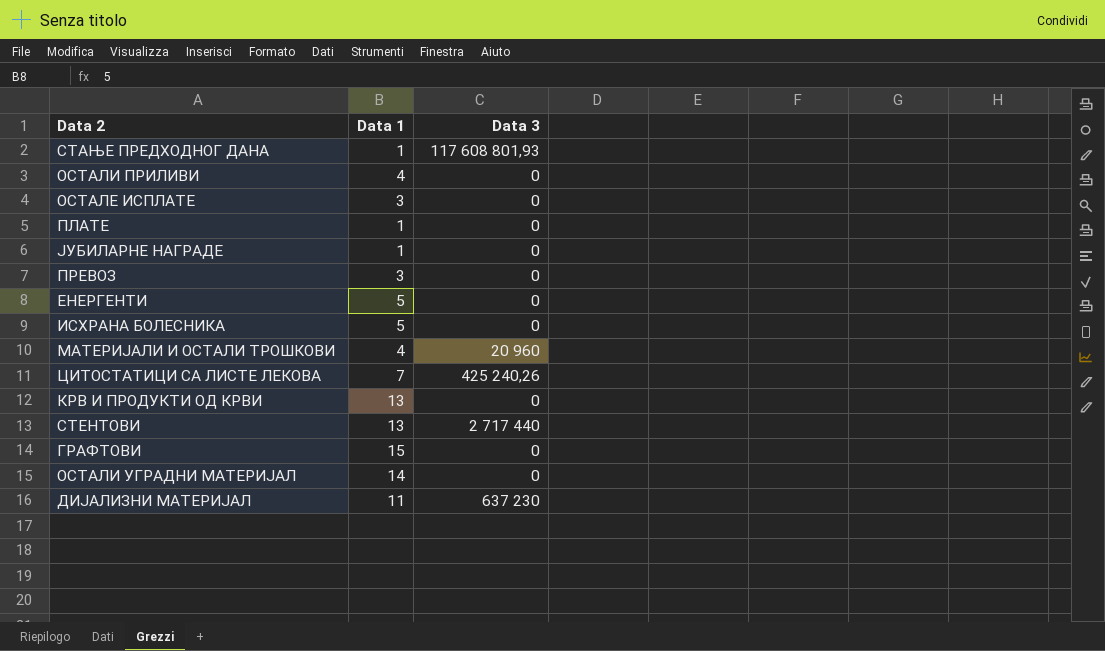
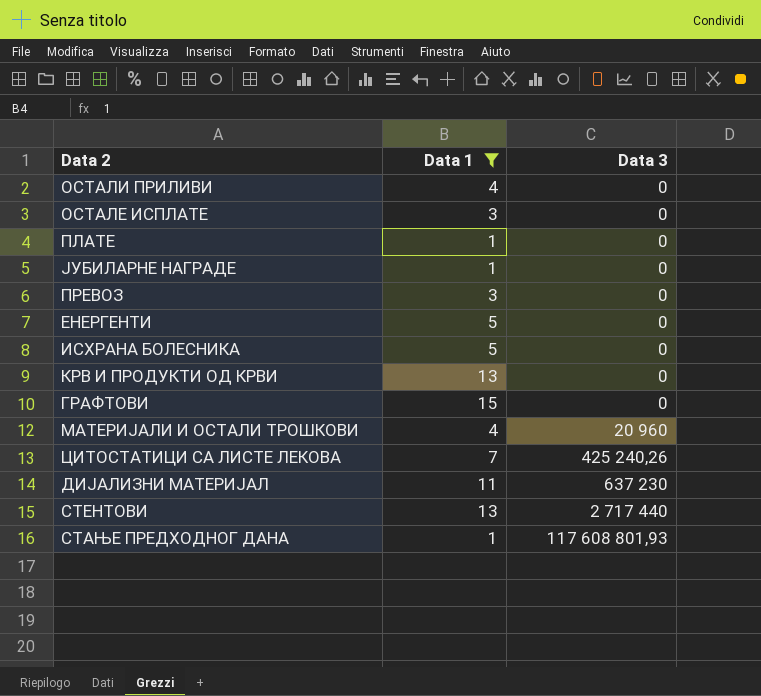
filter: none -> Data 1 != 14
row order: none -> Data 3 ascending

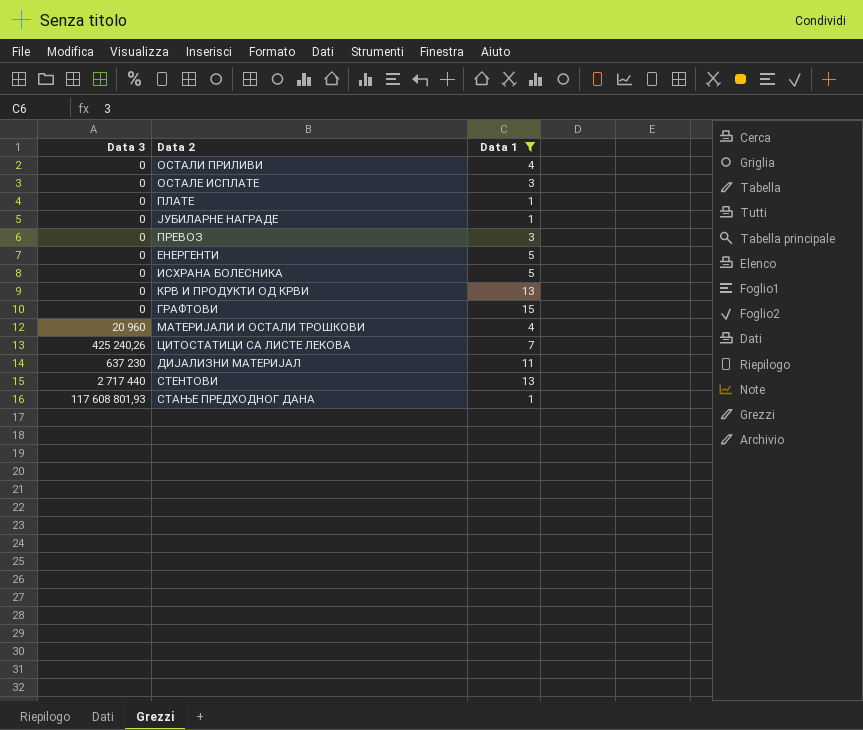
column Data 3 | position: 3 -> 1

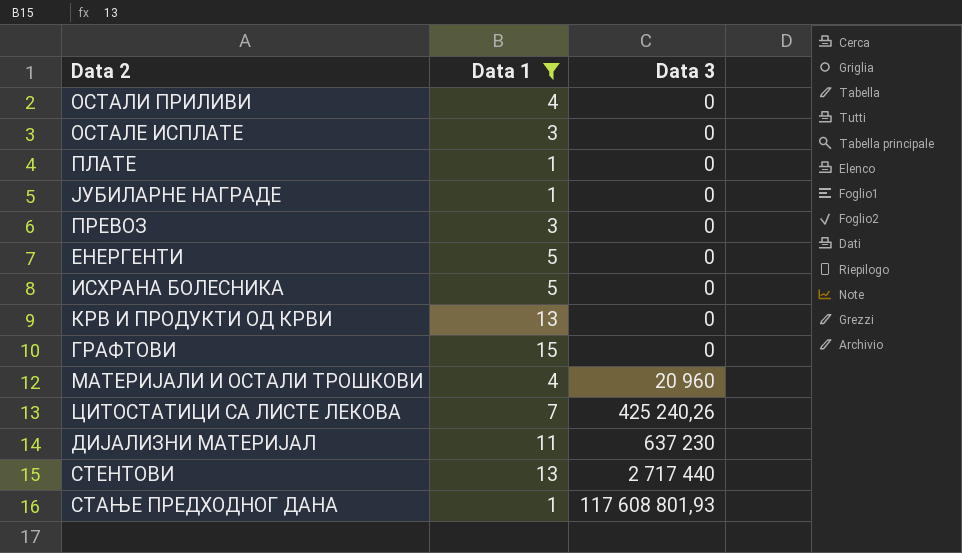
column Data 3 | position: 1 -> 3

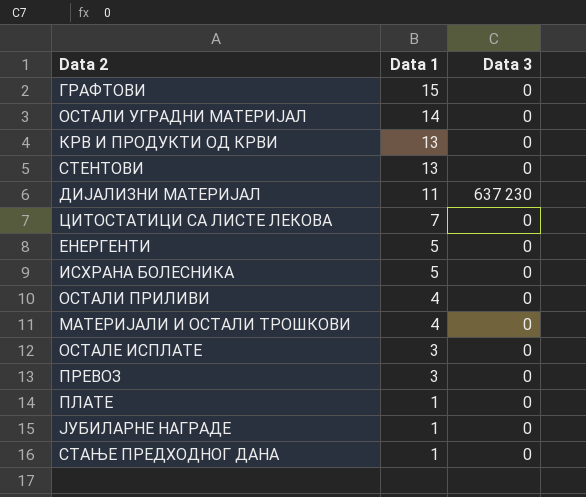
filter: Data 1 != 14 -> none
row order: Data 3 ascending -> Data 1 descending
СТЕНТОВИ | Data 3: 2 717 440 -> 0
ЦИТОСТАТИЦИ СА ЛИСТЕ ЛЕКОВА | Data 3: 425 240,26 -> 0
МАТЕРИЈАЛИ И ОСТАЛИ ТРОШКОВИ | Data 3: 20 960 -> 0
СТАЊЕ ПРЕДХОДНОГ ДАНА | Data 3: 117 608 801,93 -> 0

